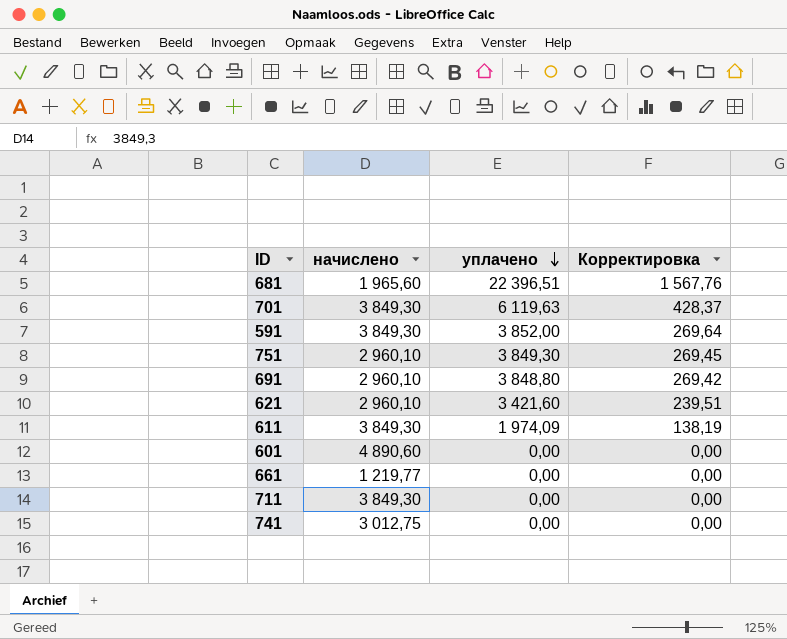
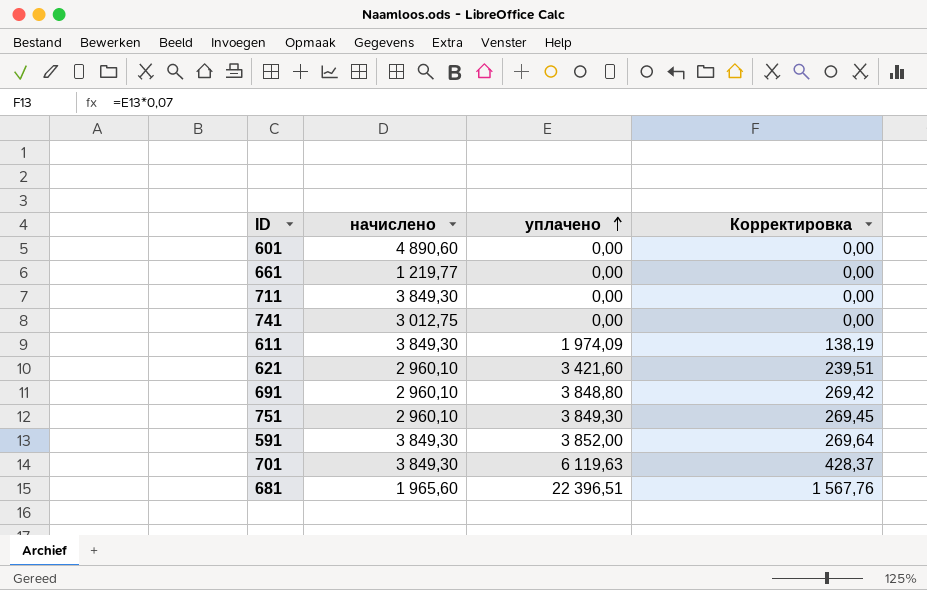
row order: уплачено descending -> уплачено ascending

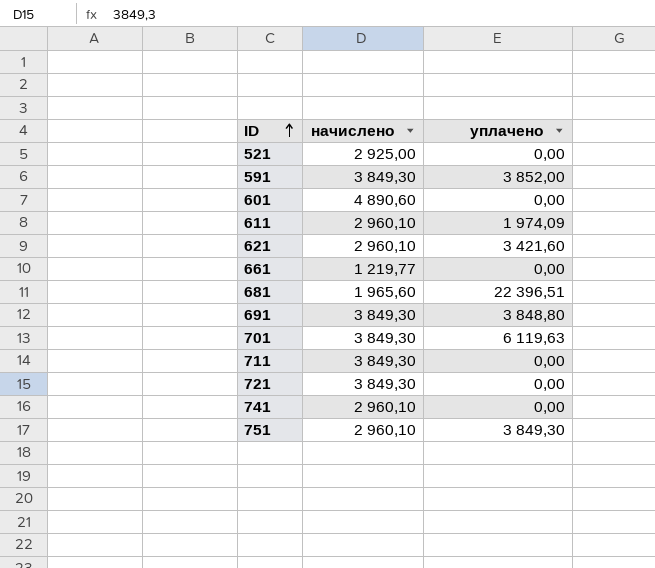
row order: уплачено ascending -> ID ascending
column Корректировка | formula: [уплачено] * 0,07 -> none
row 521: none -> 2 925,00 | 0,00
611 | начислено: 3 849,30 -> 2 960,10
691 | начислено: 2 960,10 -> 3 849,30
row 721: none -> 3 849,30 | 0,00
741 | начислено: 3 012,75 -> 2 960,10

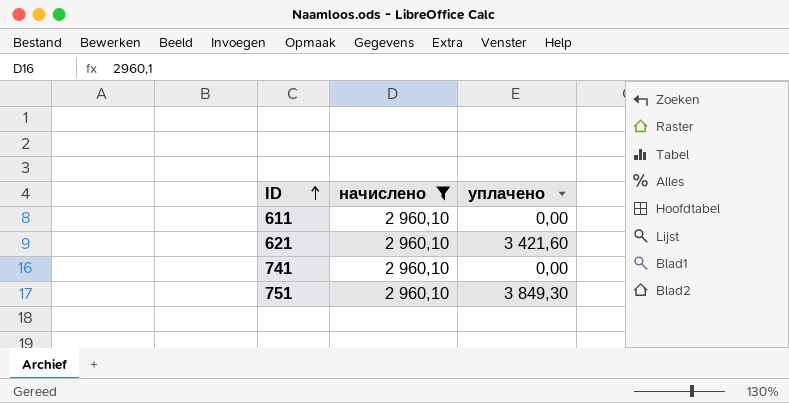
filter: none -> начислено = 2 960,10
611 | уплачено: 1 974,09 -> 0,00

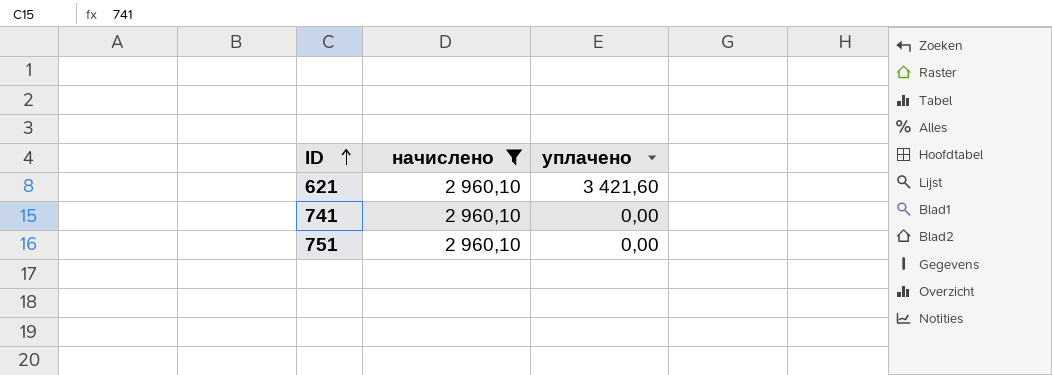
row 611: 2 960,10 | 0,00 -> none
751 | уплачено: 3 849,30 -> 0,00

